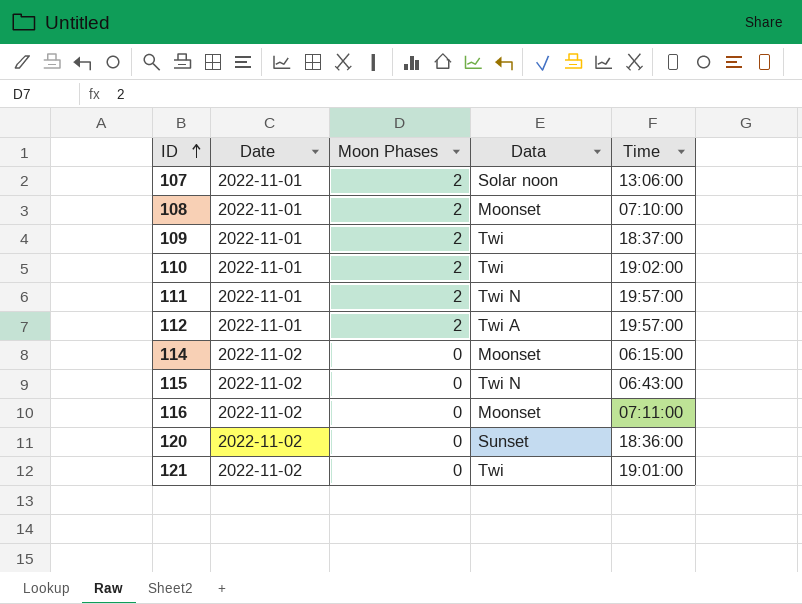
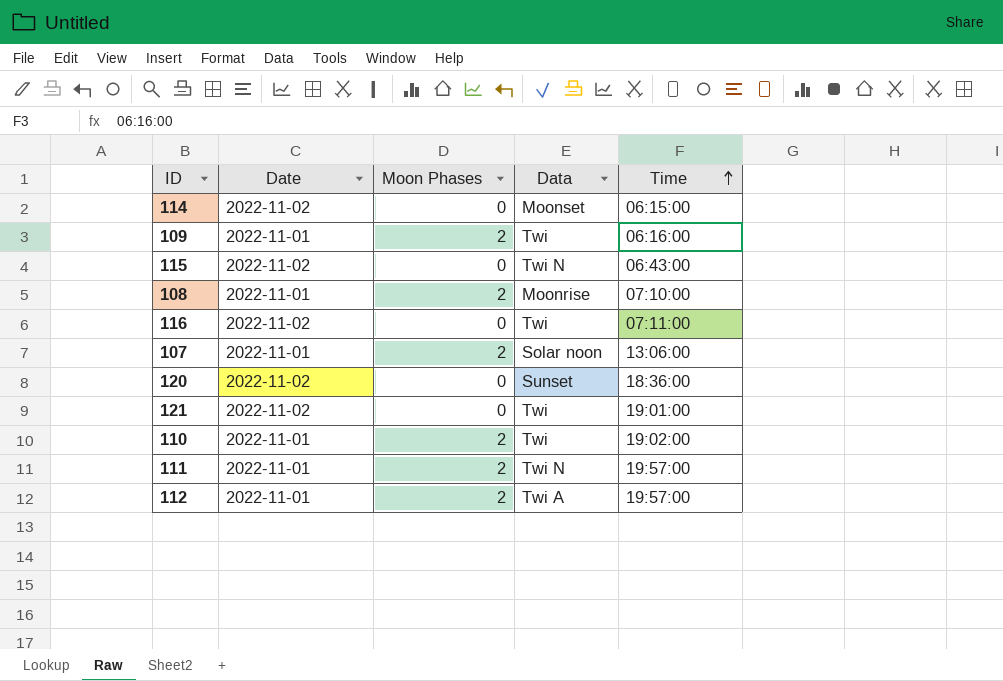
row order: ID ascending -> Time ascending
109 | Time: 18:37:00 -> 06:16:00
108 | Data: Moonset -> Moonrise
116 | Data: Moonset -> Twi

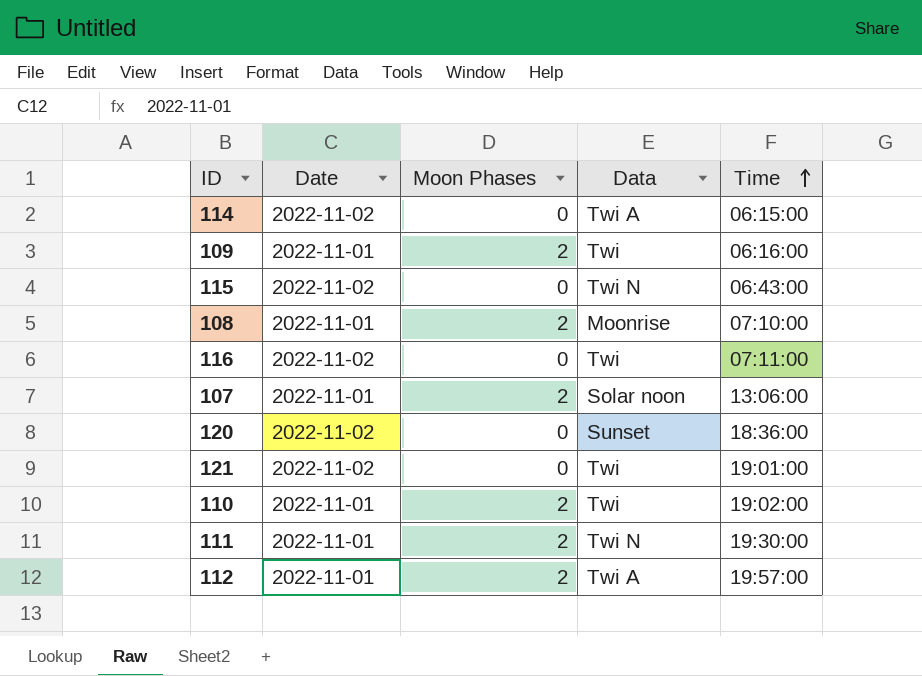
114 | Data: Moonset -> Twi A
111 | Time: 19:57:00 -> 19:30:00

